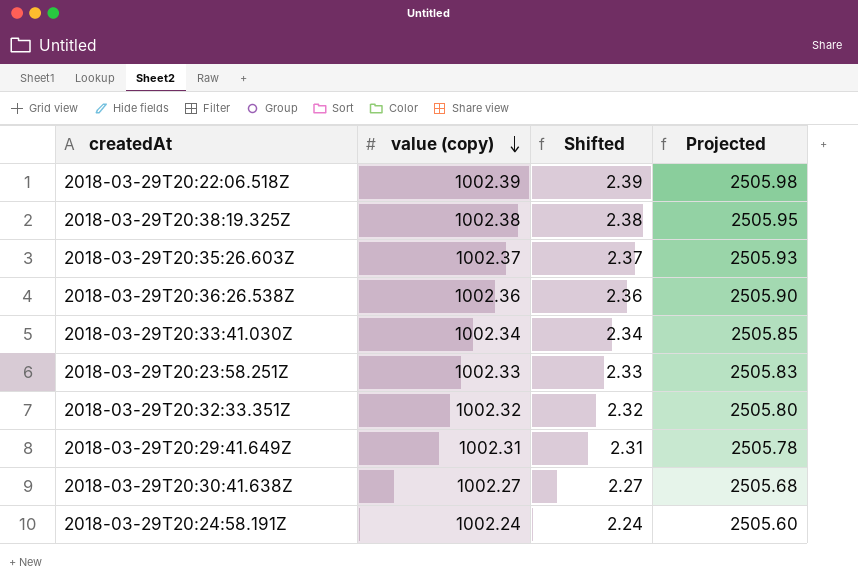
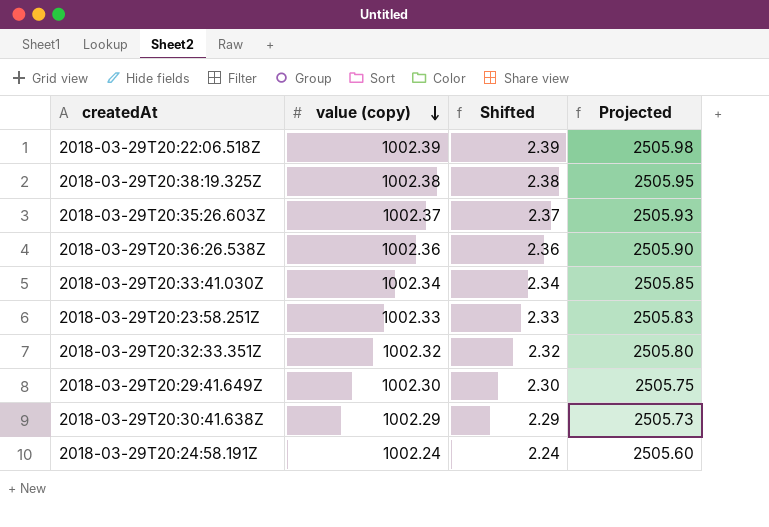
2018-03-29T20:29:41.649Z | value (copy): 1002.31 -> 1002.30
2018-03-29T20:29:41.649Z | Shifted: 2.31 -> 2.30
2018-03-29T20:29:41.649Z | Projected: 2505.78 -> 2505.75
2018-03-29T20:30:41.638Z | value (copy): 1002.27 -> 1002.29
2018-03-29T20:30:41.638Z | Shifted: 2.27 -> 2.29
2018-03-29T20:30:41.638Z | Projected: 2505.68 -> 2505.73

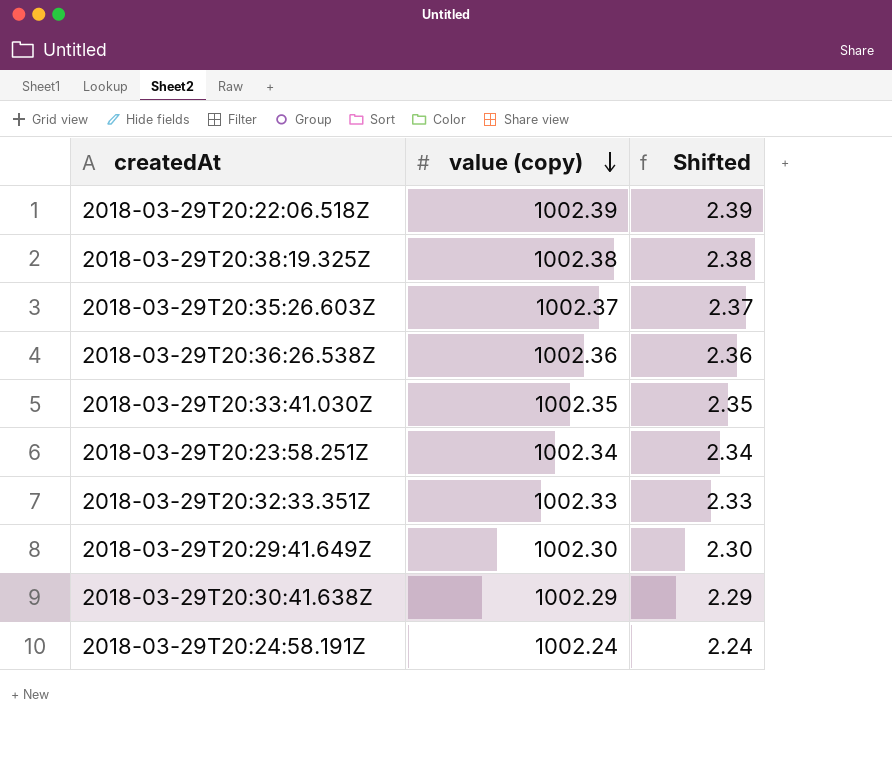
column Projected | formula: [value (copy)] * 2.5 -> none
2018-03-29T20:33:41.030Z | value (copy): 1002.34 -> 1002.35
2018-03-29T20:33:41.030Z | Shifted: 2.34 -> 2.35
2018-03-29T20:23:58.251Z | value (copy): 1002.33 -> 1002.34
2018-03-29T20:23:58.251Z | Shifted: 2.33 -> 2.34
2018-03-29T20:32:33.351Z | value (copy): 1002.32 -> 1002.33
2018-03-29T20:32:33.351Z | Shifted: 2.32 -> 2.33

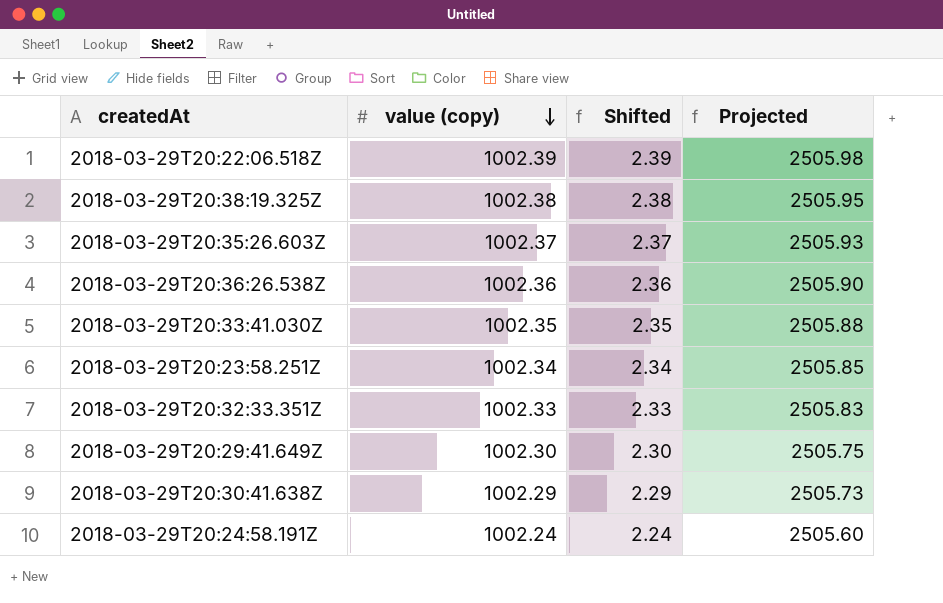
column Projected | formula: none -> [value (copy)] * 2.5

